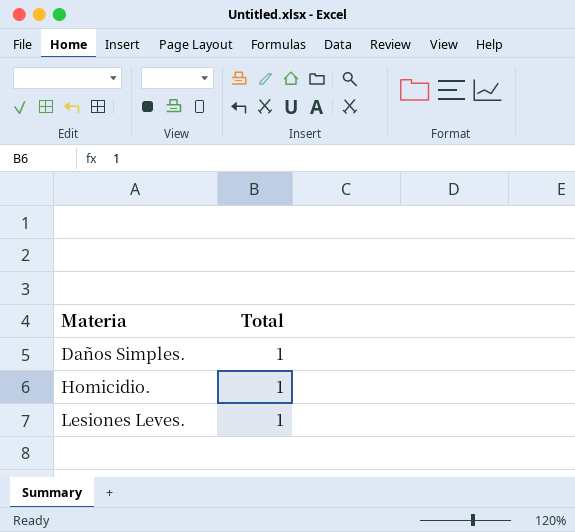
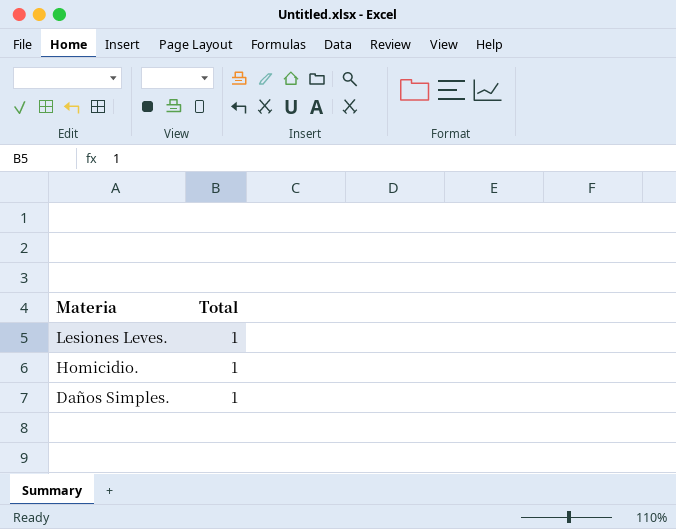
row order: Materia ascending -> Materia descending

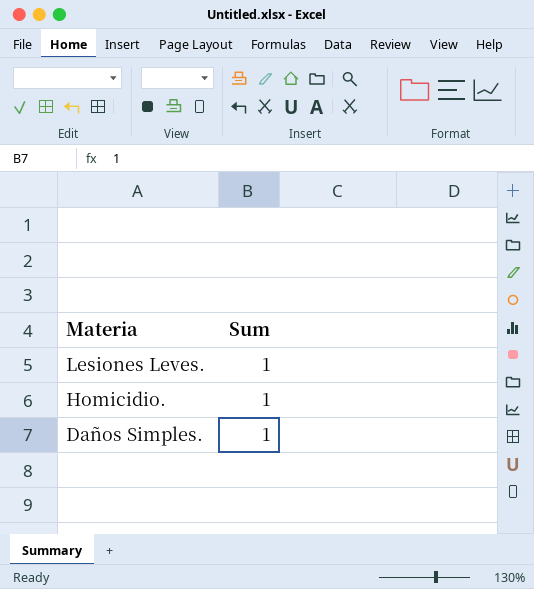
column name: Total -> Sum

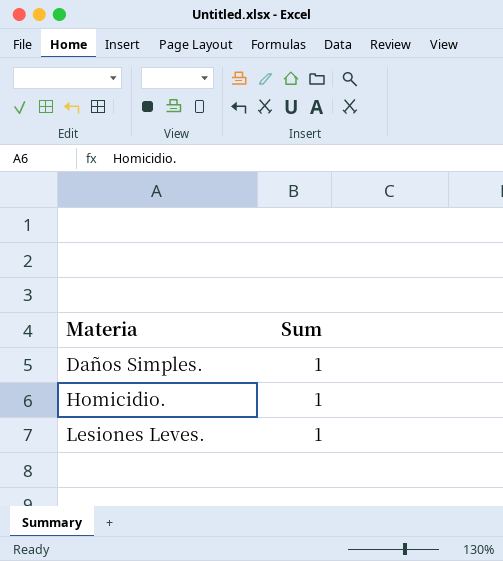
row order: Materia descending -> Materia ascending

